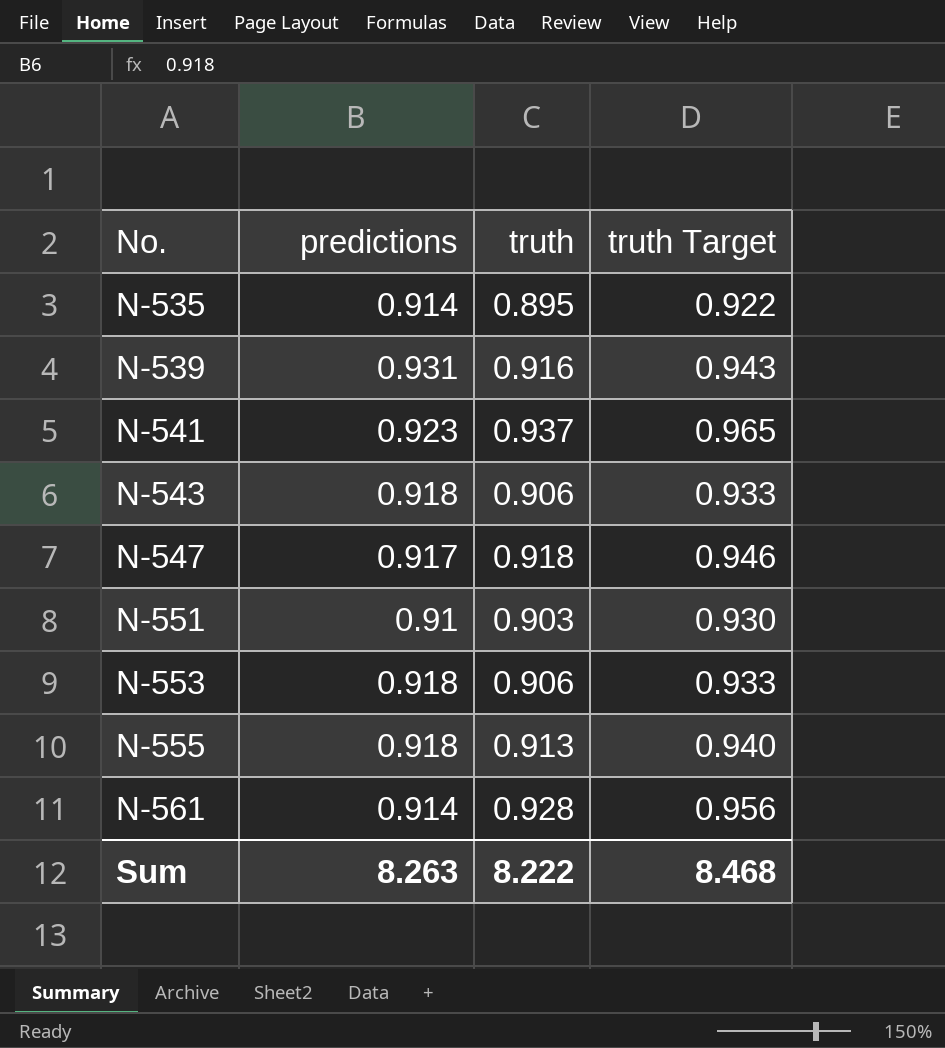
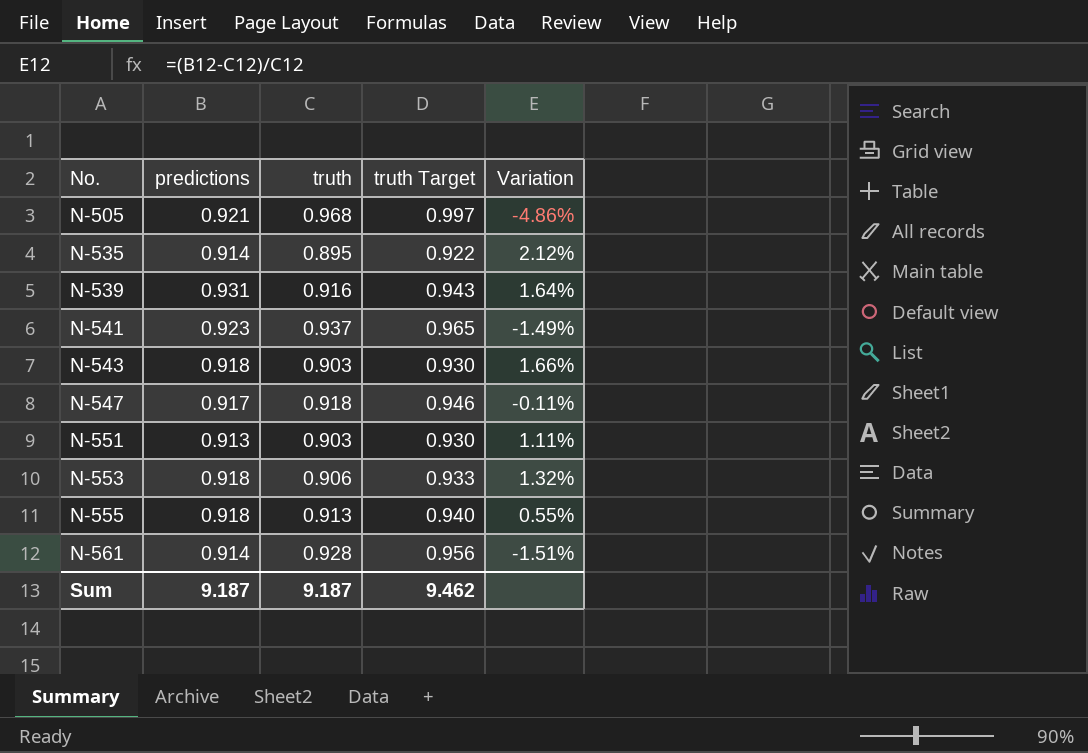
column Variation | formula: none -> ([predictions] - [truth]) / [truth]
row N-505: none -> 0.921 | 0.968 | 0.997 | -4.86%
N-543 | truth: 0.906 -> 0.903
N-543 | truth Target: 0.933 -> 0.930
N-551 | predictions: 0.91 -> 0.913
Sum | predictions: 8.263 -> 9.187
Sum | truth: 8.222 -> 9.187
Sum | truth Target: 8.468 -> 9.462

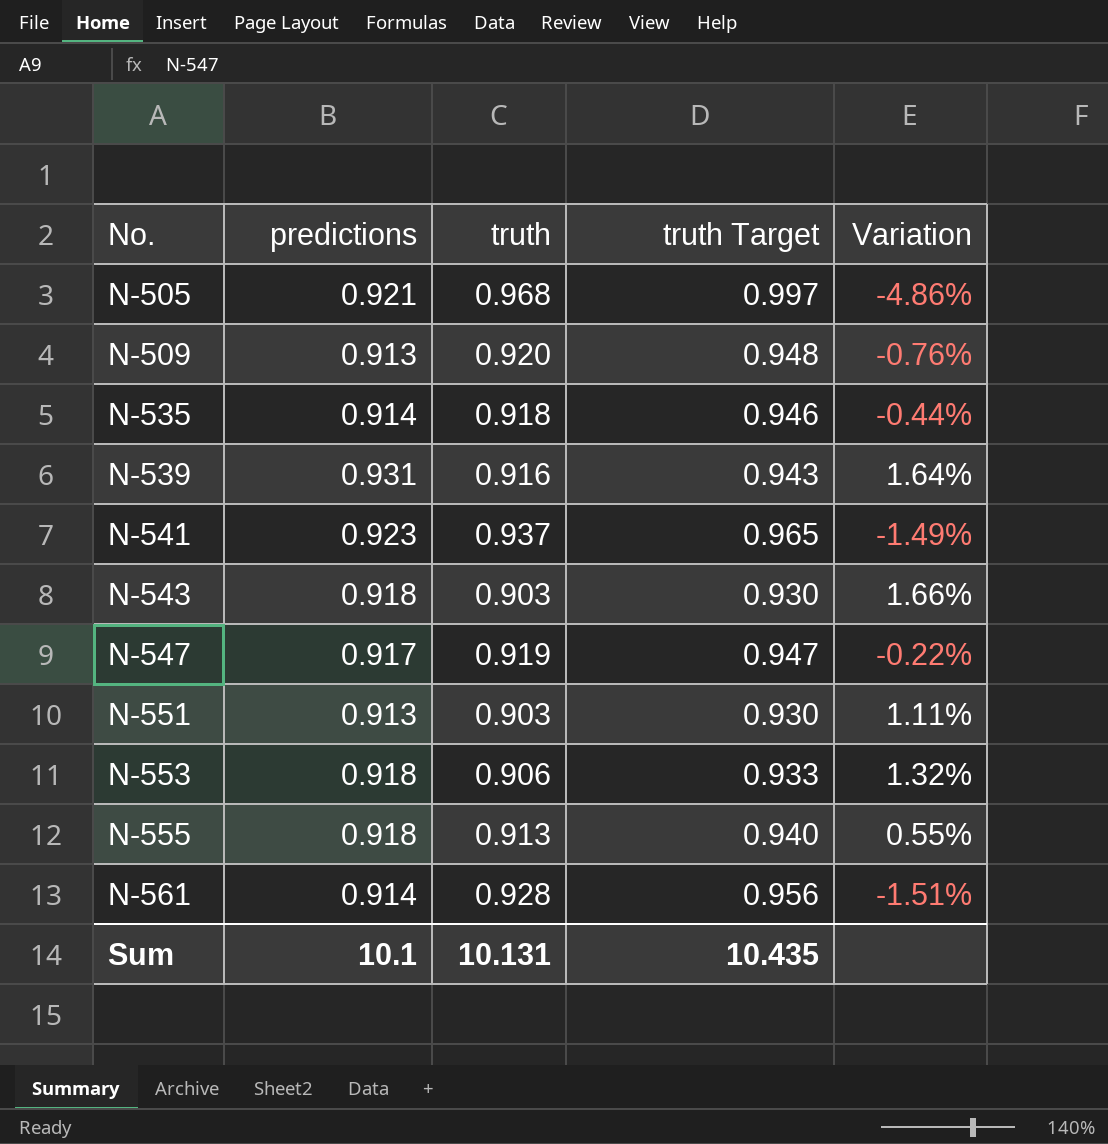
row N-509: none -> 0.913 | 0.920 | 0.948 | -0.76%
N-535 | truth: 0.895 -> 0.918
N-535 | truth Target: 0.922 -> 0.946
N-535 | Variation: 2.12% -> -0.44%
N-547 | truth: 0.918 -> 0.919
N-547 | truth Target: 0.946 -> 0.947
N-547 | Variation: -0.11% -> -0.22%
Sum | predictions: 9.187 -> 10.1
Sum | truth: 9.187 -> 10.131
Sum | truth Target: 9.462 -> 10.435

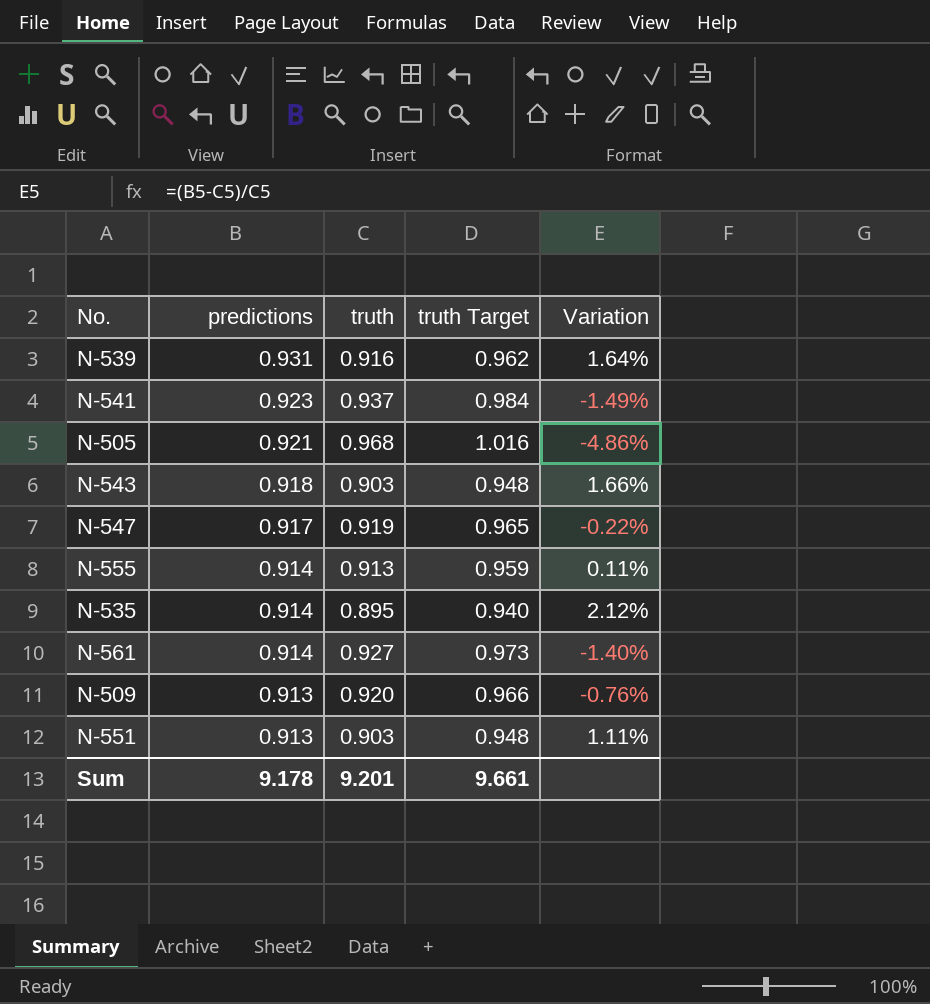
row order: No. ascending -> predictions descending
column truth Target | formula: [truth] * 1.03 -> [truth] * 1.05
row N-553: 0.918 | 0.906 | 0.933 | 1.32% -> none
N-555 | predictions: 0.918 -> 0.914
N-555 | Variation: 0.55% -> 0.11%
N-535 | truth: 0.918 -> 0.895
N-535 | Variation: -0.44% -> 2.12%
N-561 | truth: 0.928 -> 0.927
N-561 | Variation: -1.51% -> -1.40%
Sum | predictions: 10.1 -> 9.178
Sum | truth: 10.131 -> 9.201
Sum | truth Target: 10.435 -> 9.661

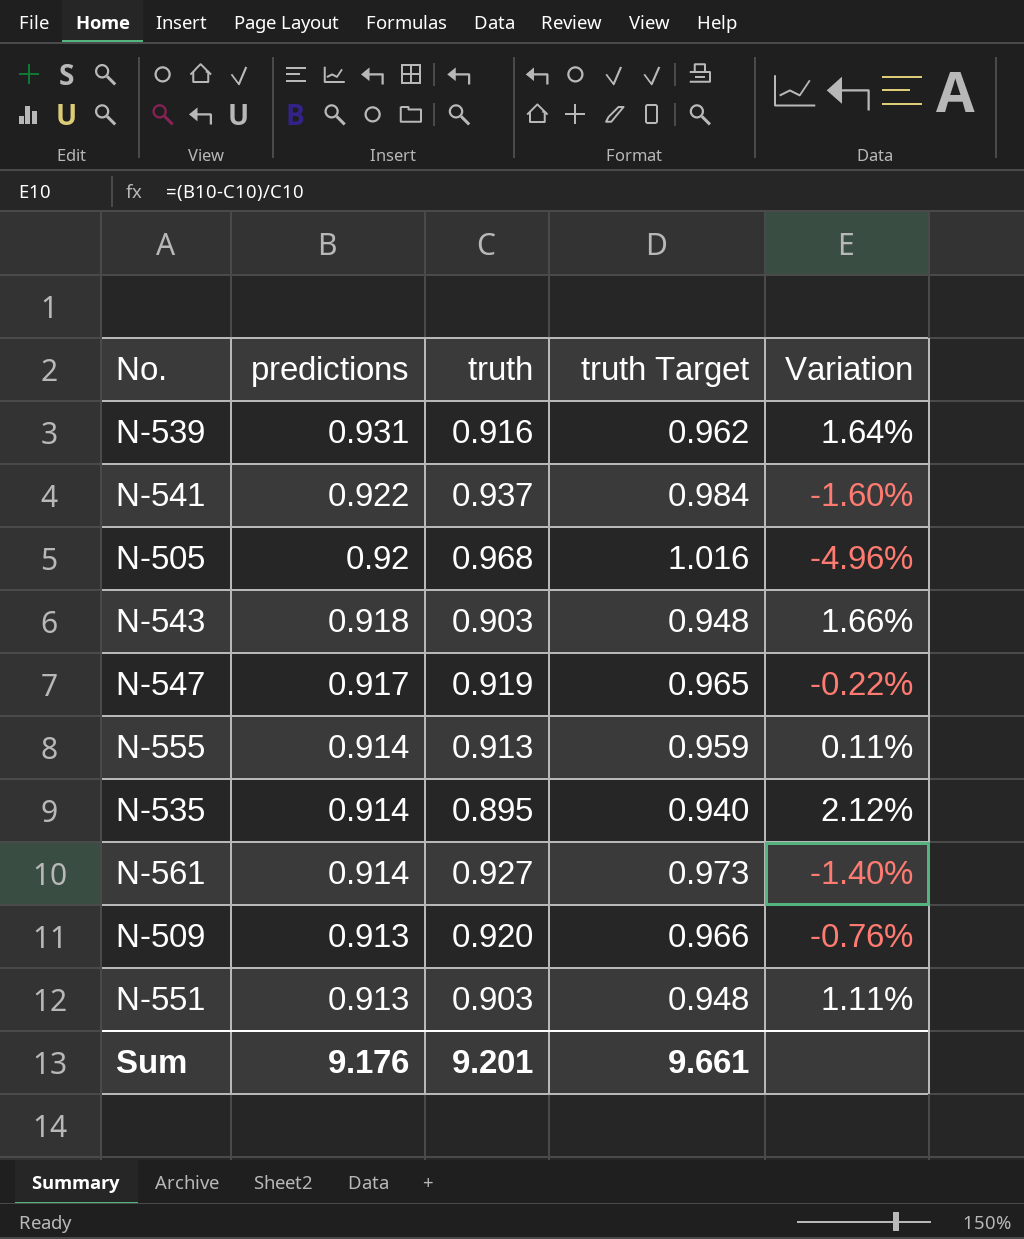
N-541 | predictions: 0.923 -> 0.922
N-541 | Variation: -1.49% -> -1.60%
N-505 | predictions: 0.921 -> 0.92
N-505 | Variation: -4.86% -> -4.96%
Sum | predictions: 9.178 -> 9.176

